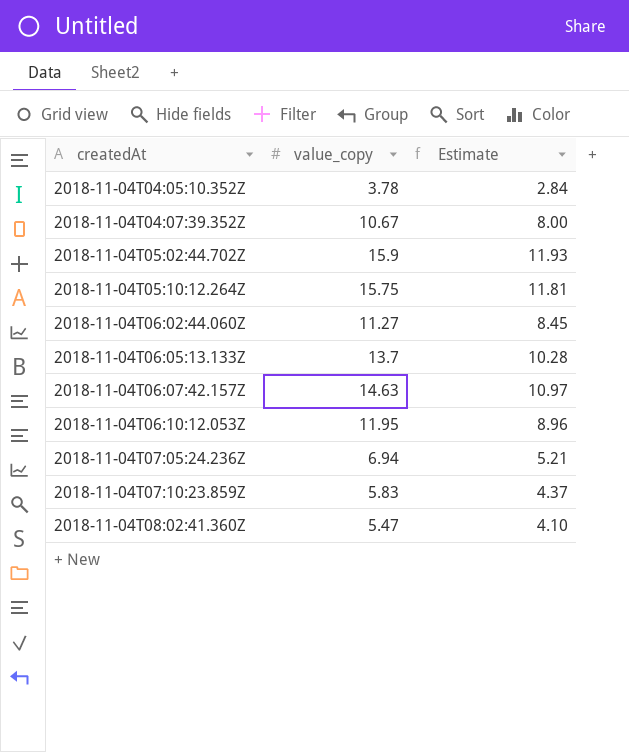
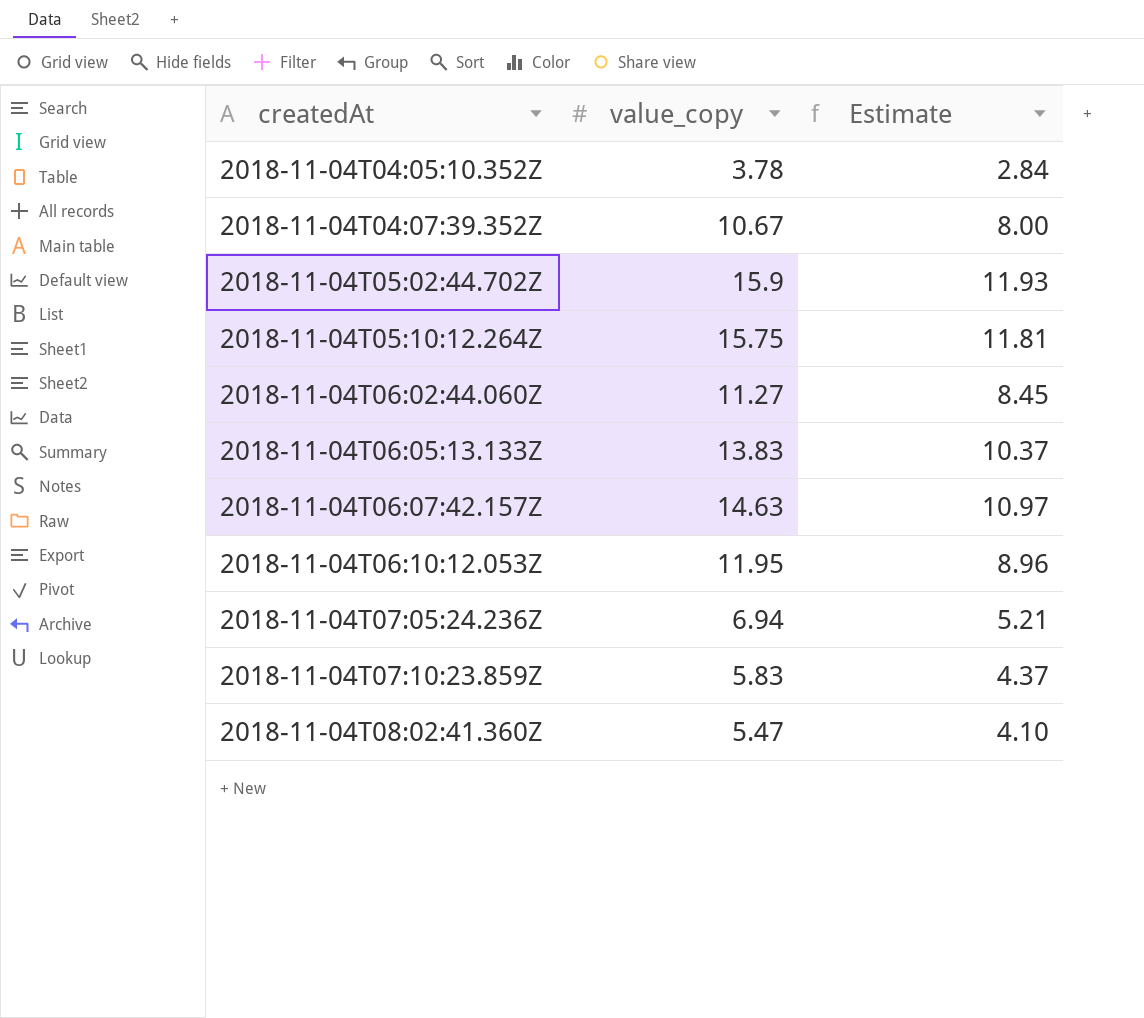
2018-11-04T06:05:13.133Z | value_copy: 13.7 -> 13.83
2018-11-04T06:05:13.133Z | Estimate: 10.28 -> 10.37

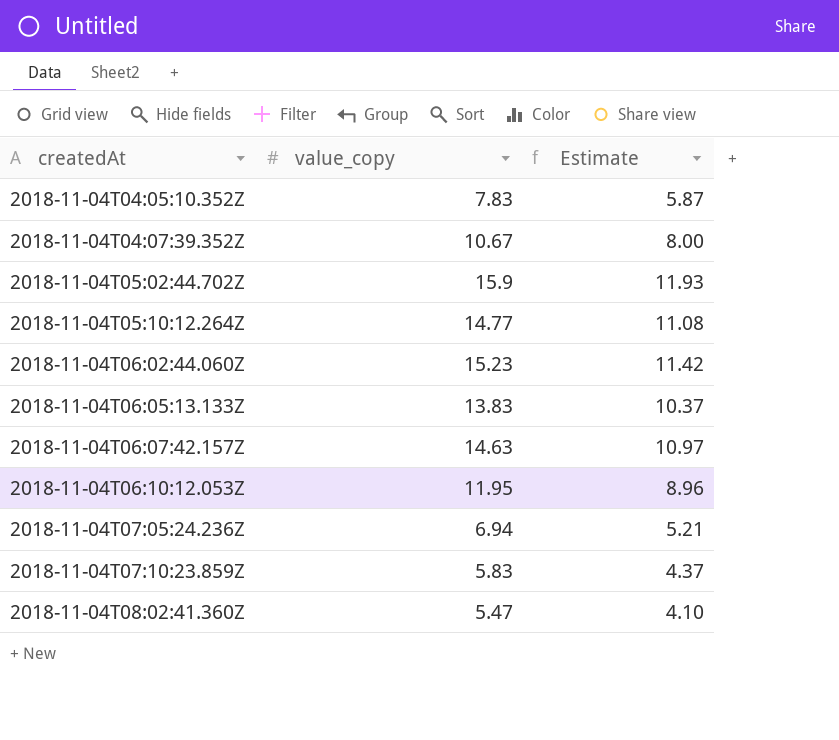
2018-11-04T04:05:10.352Z | value_copy: 3.78 -> 7.83
2018-11-04T04:05:10.352Z | Estimate: 2.84 -> 5.87
2018-11-04T05:10:12.264Z | value_copy: 15.75 -> 14.77
2018-11-04T05:10:12.264Z | Estimate: 11.81 -> 11.08
2018-11-04T06:02:44.060Z | value_copy: 11.27 -> 15.23
2018-11-04T06:02:44.060Z | Estimate: 8.45 -> 11.42

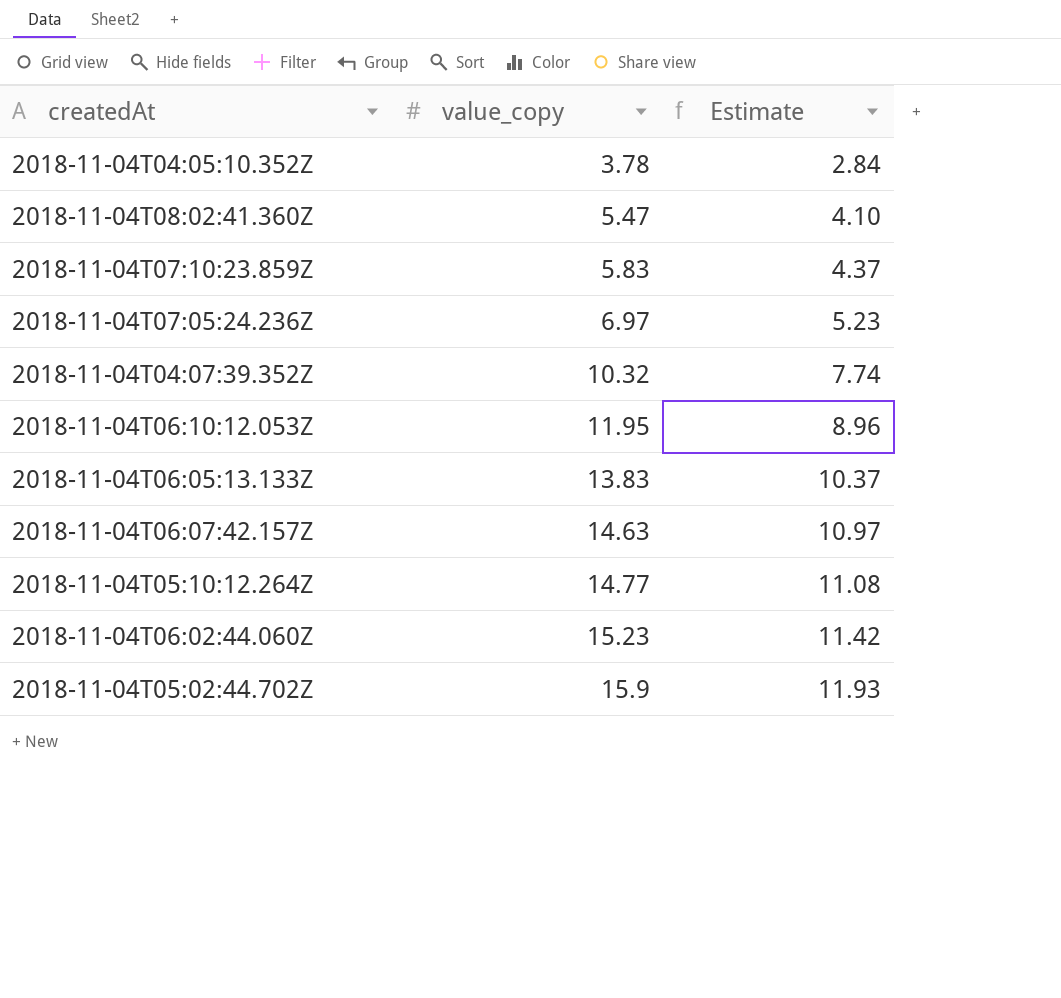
row order: createdAt ascending -> value_copy ascending
2018-11-04T04:05:10.352Z | value_copy: 7.83 -> 3.78
2018-11-04T04:05:10.352Z | Estimate: 5.87 -> 2.84
2018-11-04T07:05:24.236Z | value_copy: 6.94 -> 6.97
2018-11-04T07:05:24.236Z | Estimate: 5.21 -> 5.23
2018-11-04T04:07:39.352Z | value_copy: 10.67 -> 10.32
2018-11-04T04:07:39.352Z | Estimate: 8.00 -> 7.74

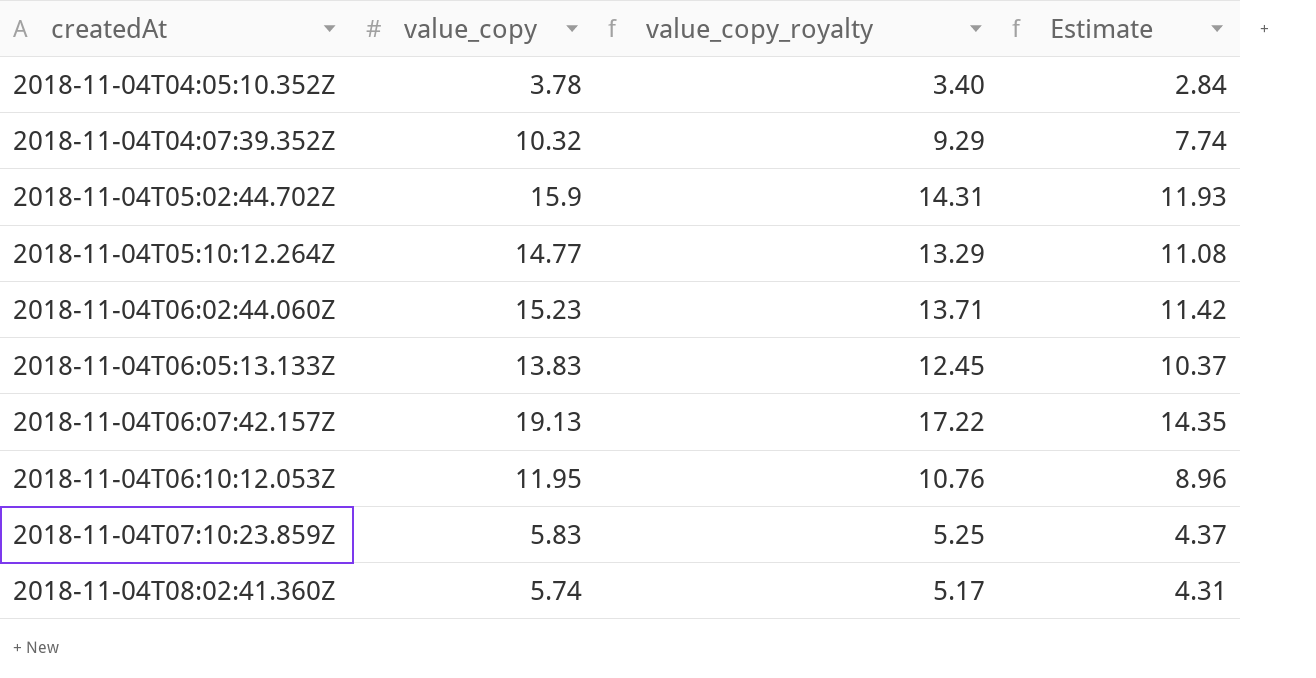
row order: value_copy ascending -> createdAt ascending
column value_copy_royalty | formula: none -> [value_copy] * 0.9
row 2018-11-04T07:05:24.236Z: 6.97 | 5.23 -> none
2018-11-04T06:07:42.157Z | value_copy: 14.63 -> 19.13
2018-11-04T06:07:42.157Z | Estimate: 10.97 -> 14.35
2018-11-04T08:02:41.360Z | value_copy: 5.47 -> 5.74
2018-11-04T08:02:41.360Z | Estimate: 4.10 -> 4.31

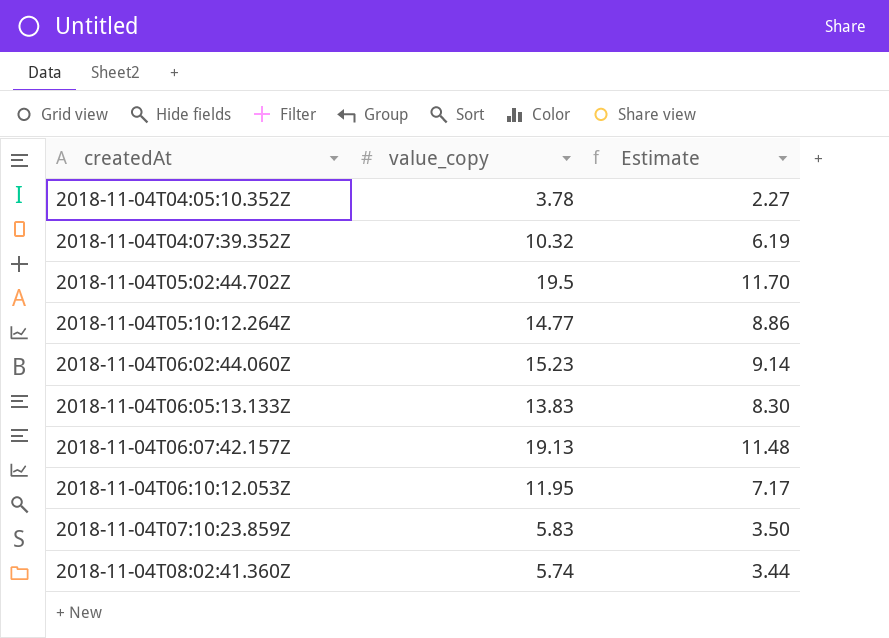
column value_copy_royalty | formula: [value_copy] * 0.9 -> none
column Estimate | formula: [value_copy] * 0.75 -> [value_copy] * 0.6
2018-11-04T05:02:44.702Z | value_copy: 15.9 -> 19.5

